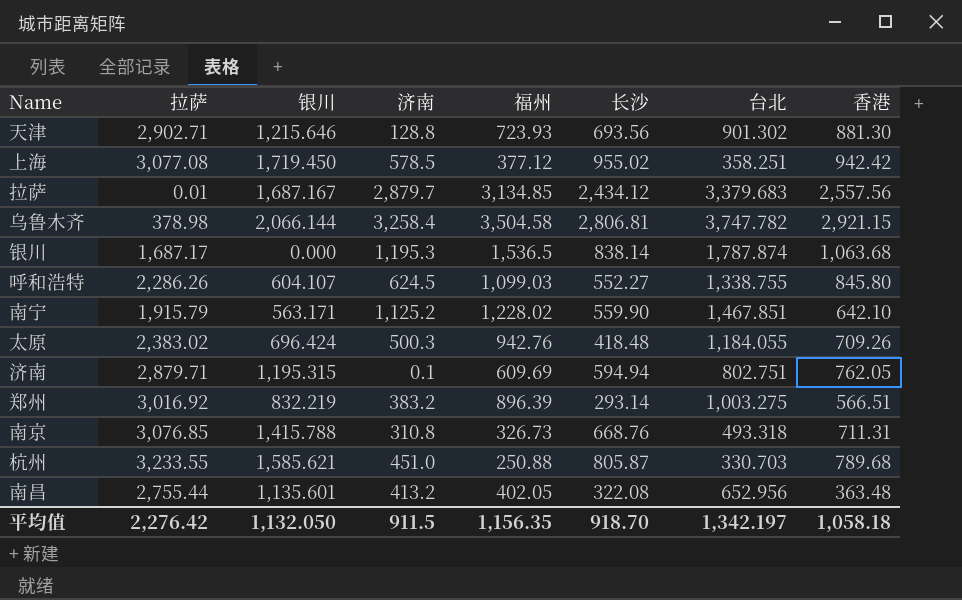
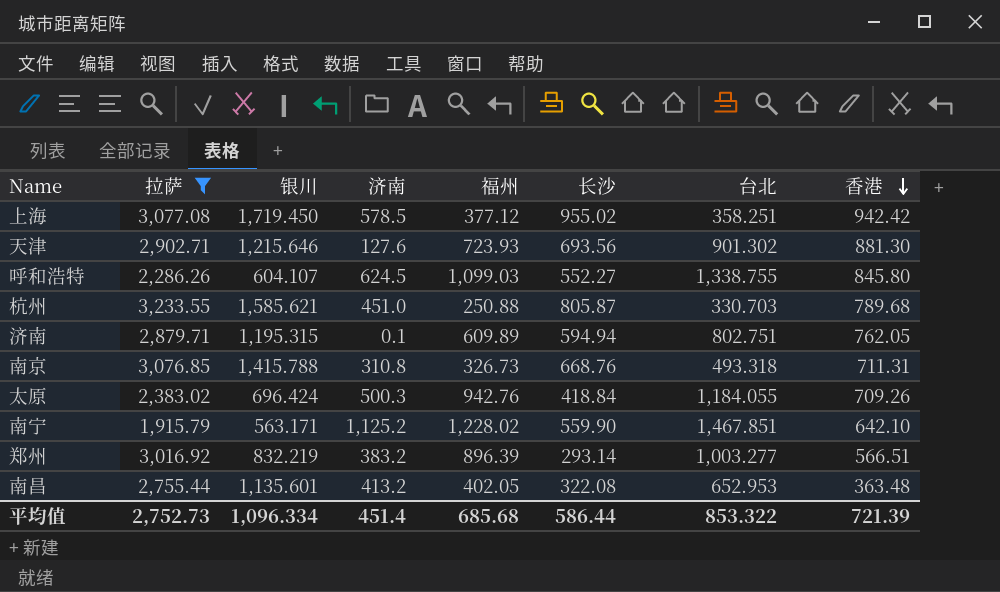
filter: none -> 拉萨 >= 1,915.79
row order: none -> 香港 descending
天津 | 济南: 128.8 -> 127.6
济南 | 福州: 609.69 -> 609.89
太原 | 长沙: 418.48 -> 418.84
郑州 | 台北: 1,003.275 -> 1,003.277
南昌 | 台北: 652.956 -> 652.953
平均值 | 拉萨: 2,276.42 -> 2,752.73
平均值 | 银川: 1,132.050 -> 1,096.334
平均值 | 济南: 911.5 -> 451.4
平均值 | 福州: 1,156.35 -> 685.68
平均值 | 长沙: 918.70 -> 586.44
平均值 | 台北: 1,342.197 -> 853.322
平均值 | 香港: 1,058.18 -> 721.39

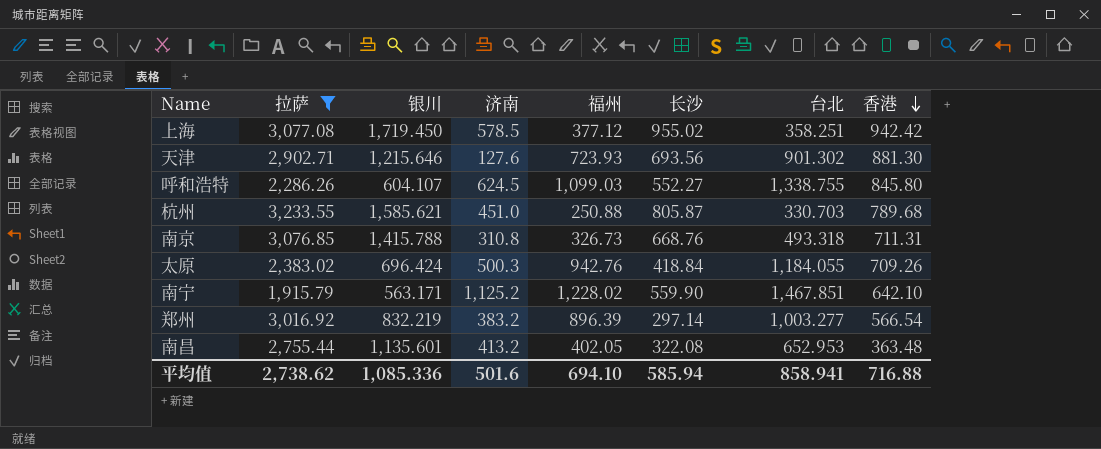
row 济南: 2,879.71 | 1,195.315 | 0.1 | 609.89 | 594.94 | 802.751 | 762.05 -> none
郑州 | 长沙: 293.14 -> 297.14
郑州 | 香港: 566.51 -> 566.54
平均值 | 拉萨: 2,752.73 -> 2,738.62
平均值 | 银川: 1,096.334 -> 1,085.336
平均值 | 济南: 451.4 -> 501.6
平均值 | 福州: 685.68 -> 694.10
平均值 | 长沙: 586.44 -> 585.94
平均值 | 台北: 853.322 -> 858.941
平均值 | 香港: 721.39 -> 716.88

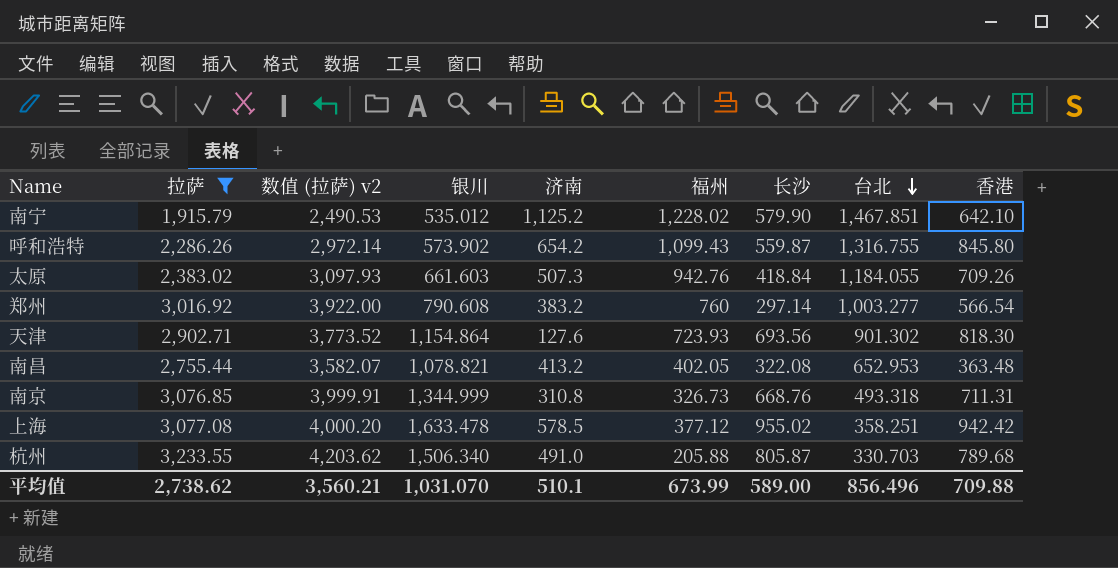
row order: 香港 descending -> 台北 descending
column 数值 (拉萨) v2 | formula: none -> [拉萨] * 1.3
南宁 | 银川: 563.171 -> 535.012
南宁 | 长沙: 559.90 -> 579.90
呼和浩特 | 银川: 604.107 -> 573.902
呼和浩特 | 济南: 624.5 -> 654.2
呼和浩特 | 福州: 1,099.03 -> 1,099.43
呼和浩特 | 长沙: 552.27 -> 559.87
呼和浩特 | 台北: 1,338.755 -> 1,316.755
太原 | 银川: 696.424 -> 661.603
太原 | 济南: 500.3 -> 507.3
郑州 | 银川: 832.219 -> 790.608
郑州 | 福州: 896.39 -> 760
天津 | 银川: 1,215.646 -> 1,154.864
天津 | 香港: 881.30 -> 818.30
南昌 | 银川: 1,135.601 -> 1,078.821
南京 | 银川: 1,415.788 -> 1,344.999
上海 | 银川: 1,719.450 -> 1,633.478
杭州 | 银川: 1,585.621 -> 1,506.340
杭州 | 济南: 451.0 -> 491.0
杭州 | 福州: 250.88 -> 205.88
平均值 | 银川: 1,085.336 -> 1,031.070
平均值 | 济南: 501.6 -> 510.1
平均值 | 福州: 694.10 -> 673.99
平均值 | 长沙: 585.94 -> 589.00
平均值 | 台北: 858.941 -> 856.496
平均值 | 香港: 716.88 -> 709.88

